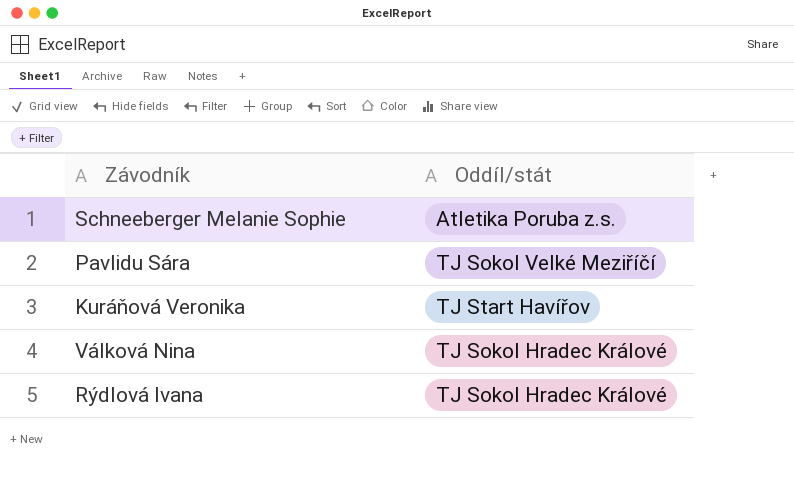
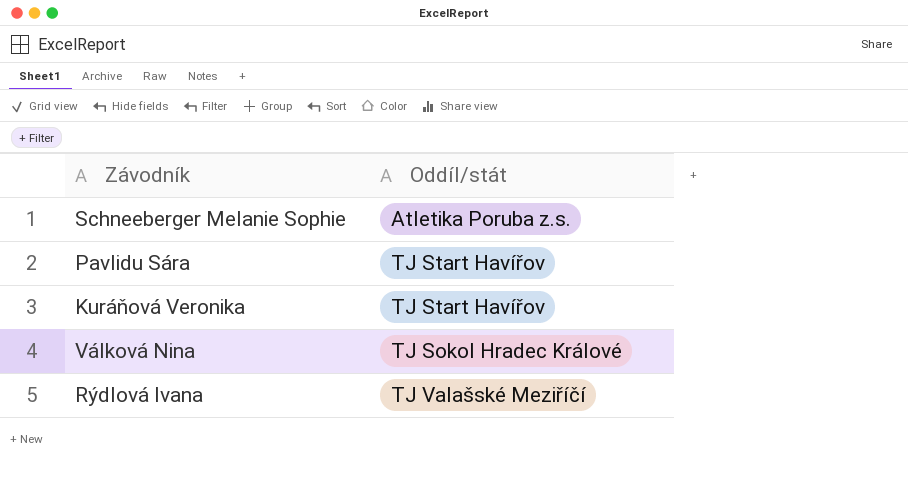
Pavlidu Sára | Oddíl/stát: TJ Sokol Velké Meziříčí -> TJ Start Havířov
Rýdlová Ivana | Oddíl/stát: TJ Sokol Hradec Králové -> TJ Valašské Meziříčí

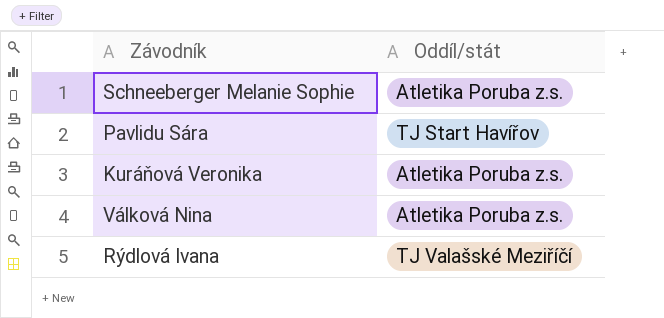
Kuráňová Veronika | Oddíl/stát: TJ Start Havířov -> Atletika Poruba z.s.
Válková Nina | Oddíl/stát: TJ Sokol Hradec Králové -> Atletika Poruba z.s.

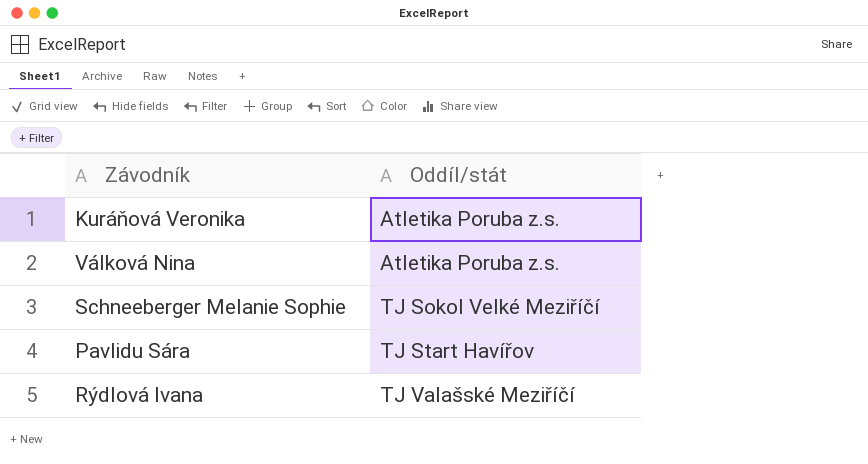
row order: none -> Oddíl/stát ascending
Schneeberger Melanie Sophie | Oddíl/stát: Atletika Poruba z.s. -> TJ Sokol Velké Meziříčí

